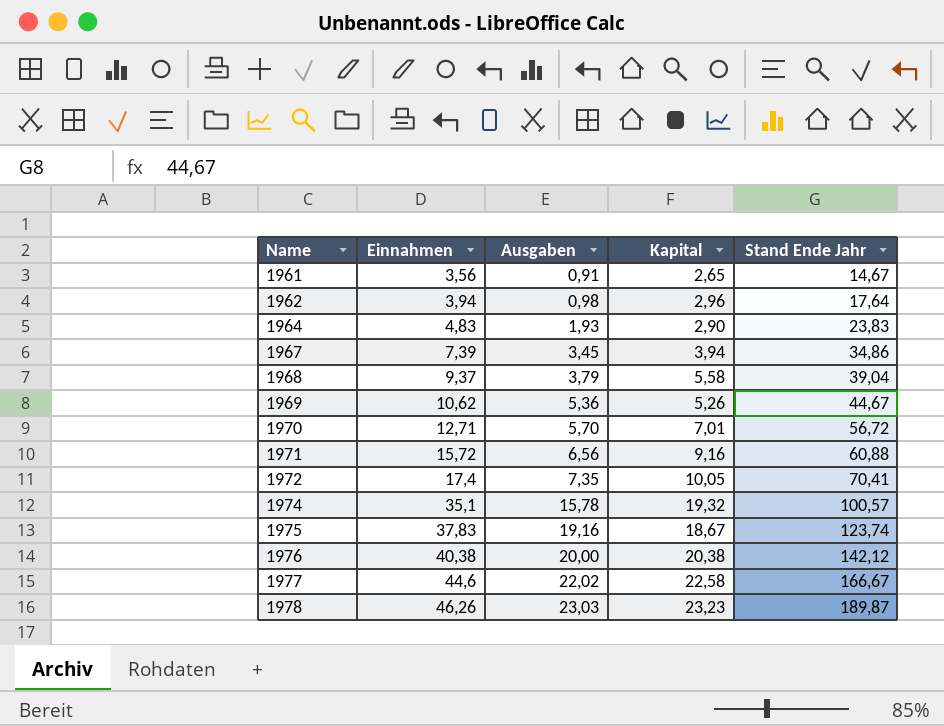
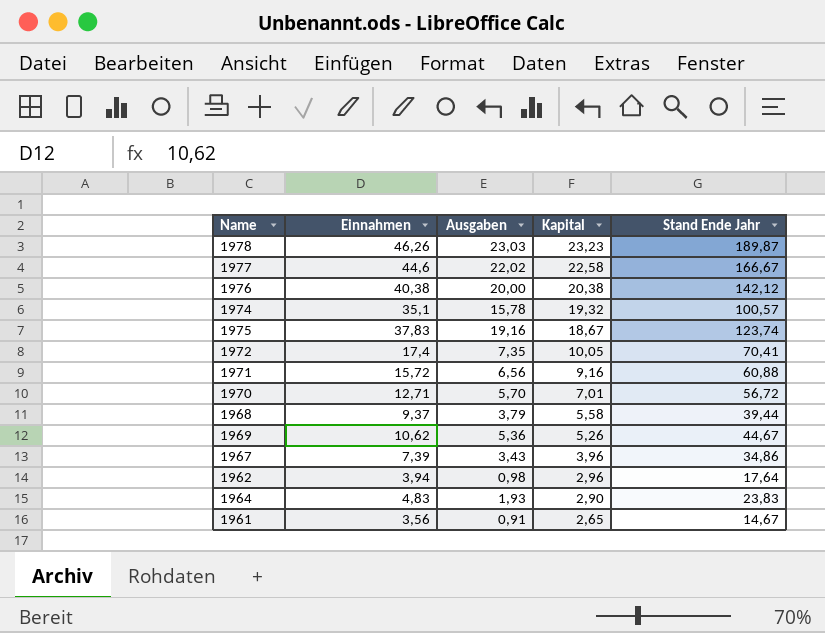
row order: Name ascending -> Kapital descending
1968 | Stand Ende Jahr: 39,04 -> 39,44
1967 | Ausgaben: 3,45 -> 3,43
1967 | Kapital: 3,94 -> 3,96

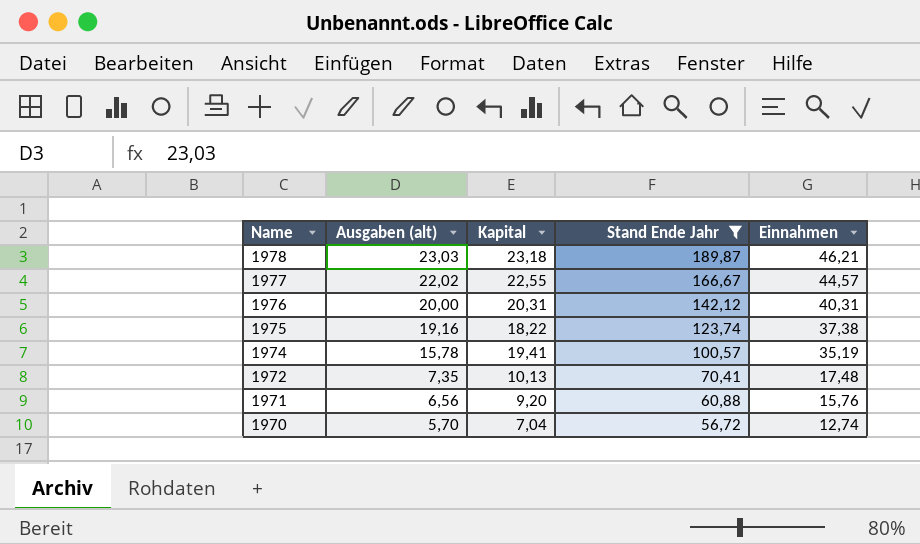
filter: none -> Stand Ende Jahr >= 56,72
row order: Kapital descending -> Name descending
column name: Ausgaben -> Ausgaben (alt)
column Einnahmen | position: 2 -> 5
1978 | Kapital: 23,23 -> 23,18
1978 | Einnahmen: 46,26 -> 46,21
1977 | Kapital: 22,58 -> 22,55
1977 | Einnahmen: 44,6 -> 44,57
1976 | Kapital: 20,38 -> 20,31
1976 | Einnahmen: 40,38 -> 40,31
1975 | Kapital: 18,67 -> 18,22
1975 | Einnahmen: 37,83 -> 37,38
1974 | Kapital: 19,32 -> 19,41
1974 | Einnahmen: 35,1 -> 35,19
1972 | Kapital: 10,05 -> 10,13
1972 | Einnahmen: 17,4 -> 17,48
1971 | Kapital: 9,16 -> 9,20
1971 | Einnahmen: 15,72 -> 15,76
1970 | Kapital: 7,01 -> 7,04
1970 | Einnahmen: 12,71 -> 12,74

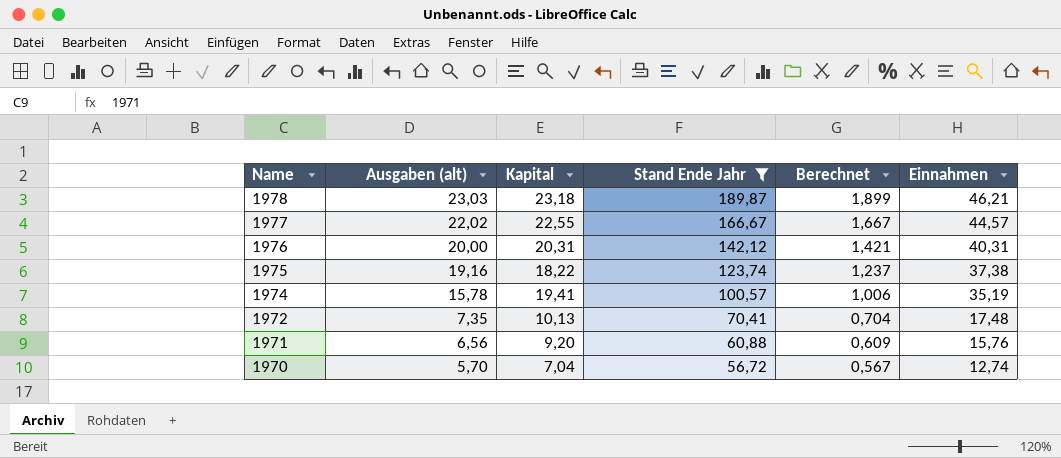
column Berechnet | formula: none -> [Stand Ende Jahr] * 0,01

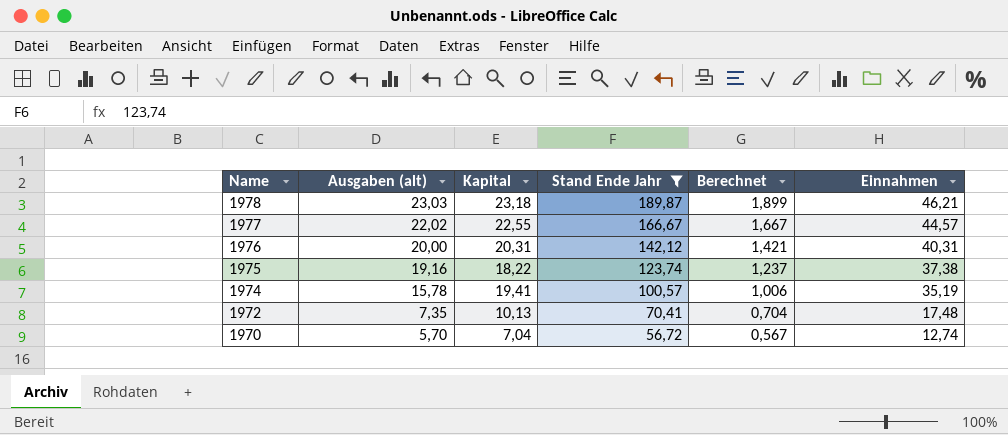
row 1971: 6,56 | 9,20 | 60,88 | 0,609 | 15,76 -> none

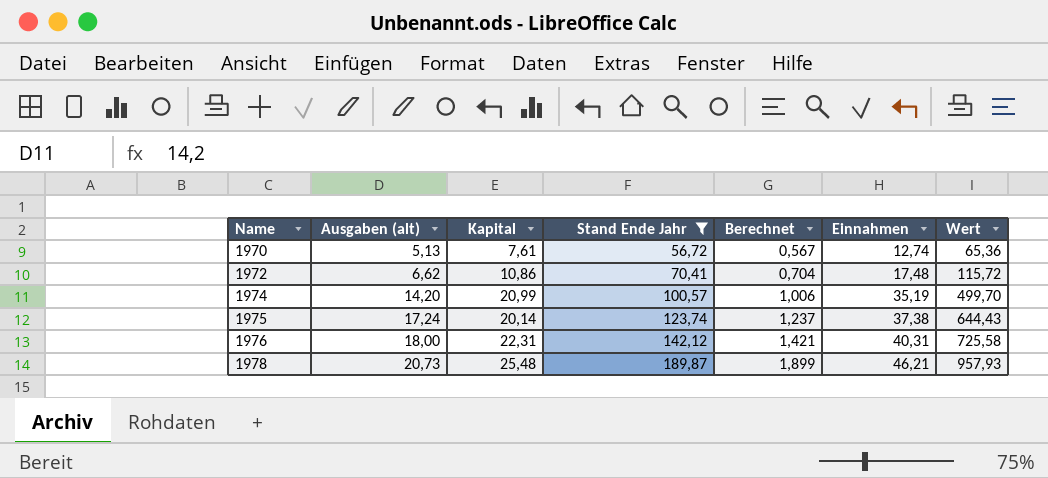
row order: Name descending -> Name ascending
column Wert | formula: none -> [Ausgaben (alt)] * [Einnahmen]
row 1977: 22,02 | 22,55 | 166,67 | 1,667 | 44,57 -> none
1970 | Ausgaben (alt): 5,70 -> 5,13
1970 | Kapital: 7,04 -> 7,61
1972 | Ausgaben (alt): 7,35 -> 6,62
1972 | Kapital: 10,13 -> 10,86
1974 | Ausgaben (alt): 15,78 -> 14,20
1974 | Kapital: 19,41 -> 20,99
1975 | Ausgaben (alt): 19,16 -> 17,24
1975 | Kapital: 18,22 -> 20,14
1976 | Ausgaben (alt): 20,00 -> 18,00
1976 | Kapital: 20,31 -> 22,31
1978 | Ausgaben (alt): 23,03 -> 20,73
1978 | Kapital: 23,18 -> 25,48

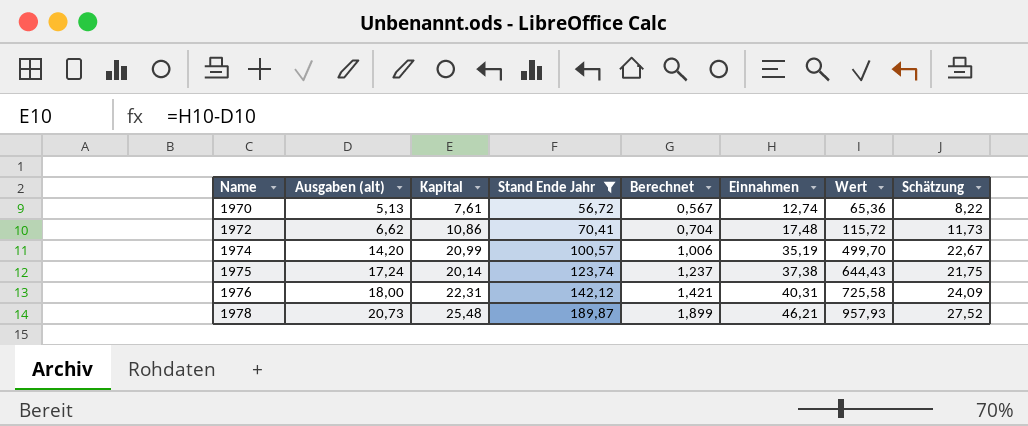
column Schätzung | formula: none -> [Kapital] * 1,08

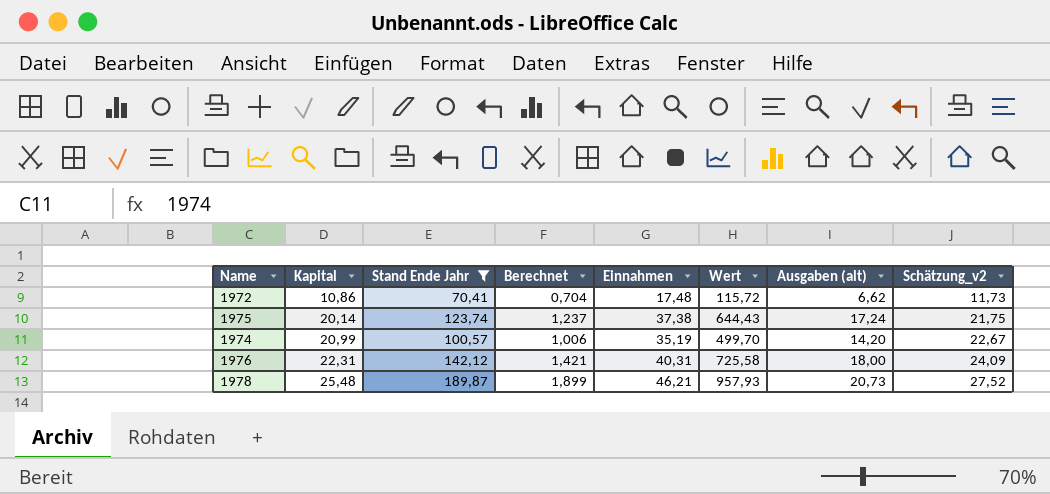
row order: Name ascending -> Kapital ascending
column Ausgaben (alt) | position: 2 -> 7
column name: Schätzung -> Schätzung_v2
row 1970: 5,13 | 7,61 | 56,72 | 0,567 | 12,74 | 65,36 | 8,22 -> none

